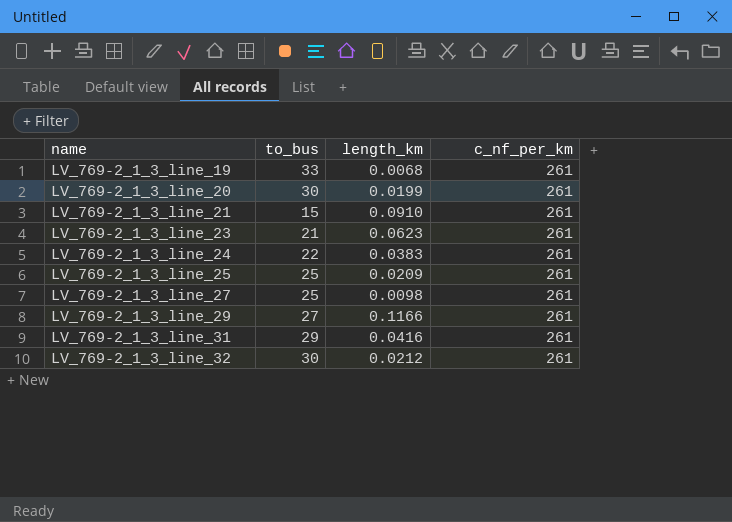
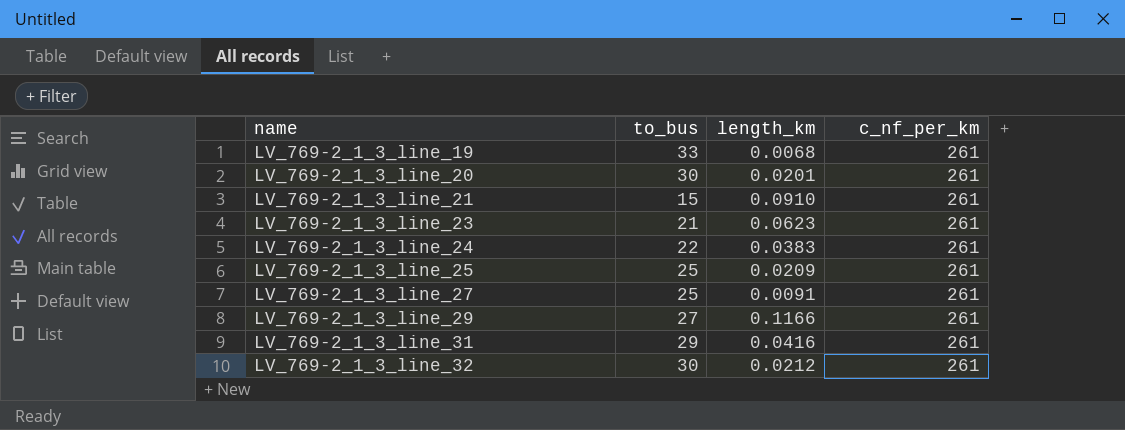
LV_769-2_1_3_line_20 | length_km: 0.0199 -> 0.0201
LV_769-2_1_3_line_27 | length_km: 0.0098 -> 0.0091

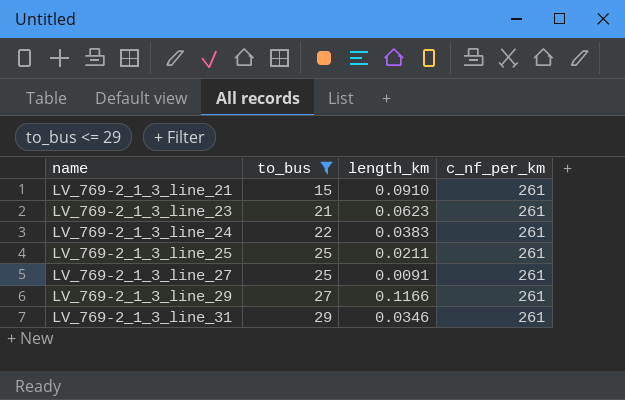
filter: none -> to_bus <= 29
LV_769-2_1_3_line_25 | length_km: 0.0209 -> 0.0211
LV_769-2_1_3_line_31 | length_km: 0.0416 -> 0.0346

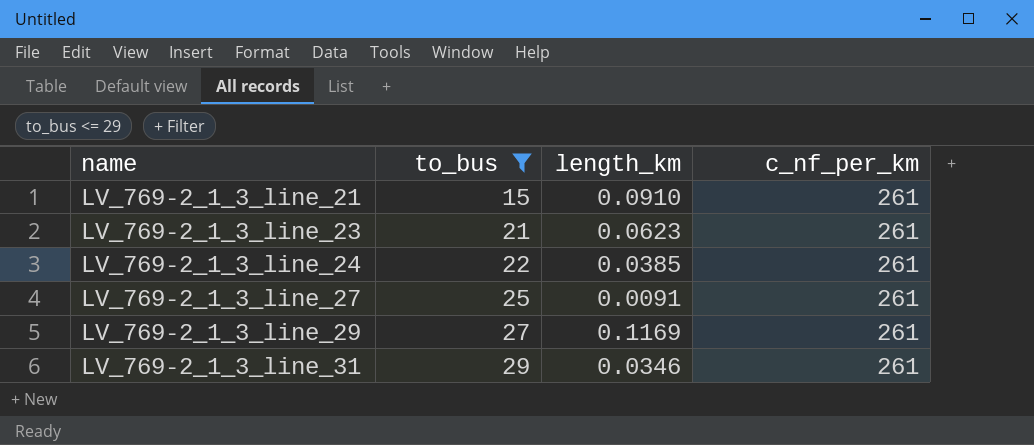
row LV_769-2_1_3_line_25: 25 | 0.0211 | 261 -> none
LV_769-2_1_3_line_24 | length_km: 0.0383 -> 0.0385
LV_769-2_1_3_line_29 | length_km: 0.1166 -> 0.1169

